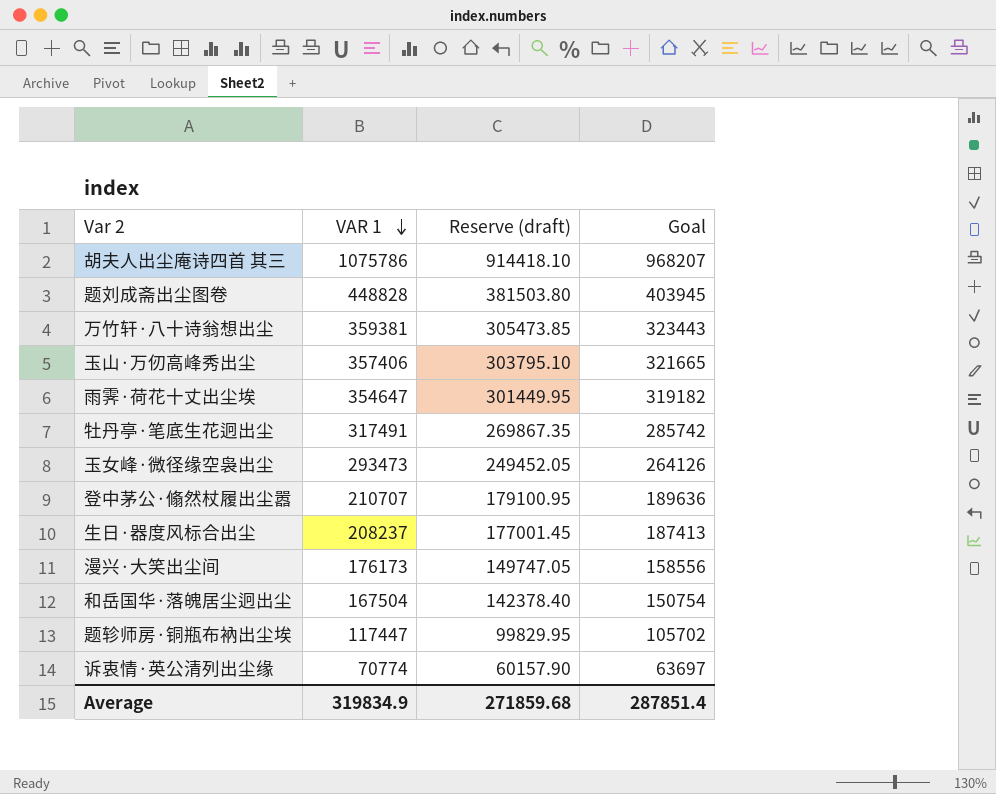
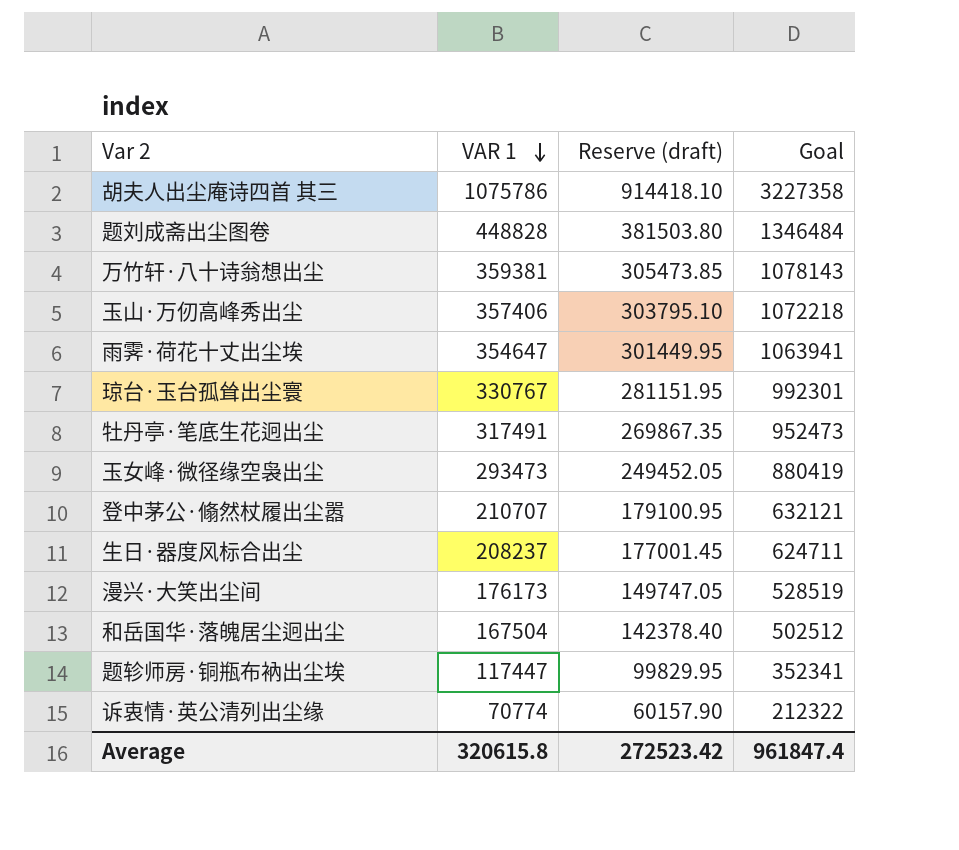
column Goal | formula: [VAR 1] * 0.9 -> [VAR 1] * 3
row 琼台·玉台孤耸出尘寰: none -> 330767 | 281151.95 | 992301
Average | VAR 1: 319834.9 -> 320615.8
Average | Reserve (draft): 271859.68 -> 272523.42
Average | Goal: 287851.4 -> 961847.4

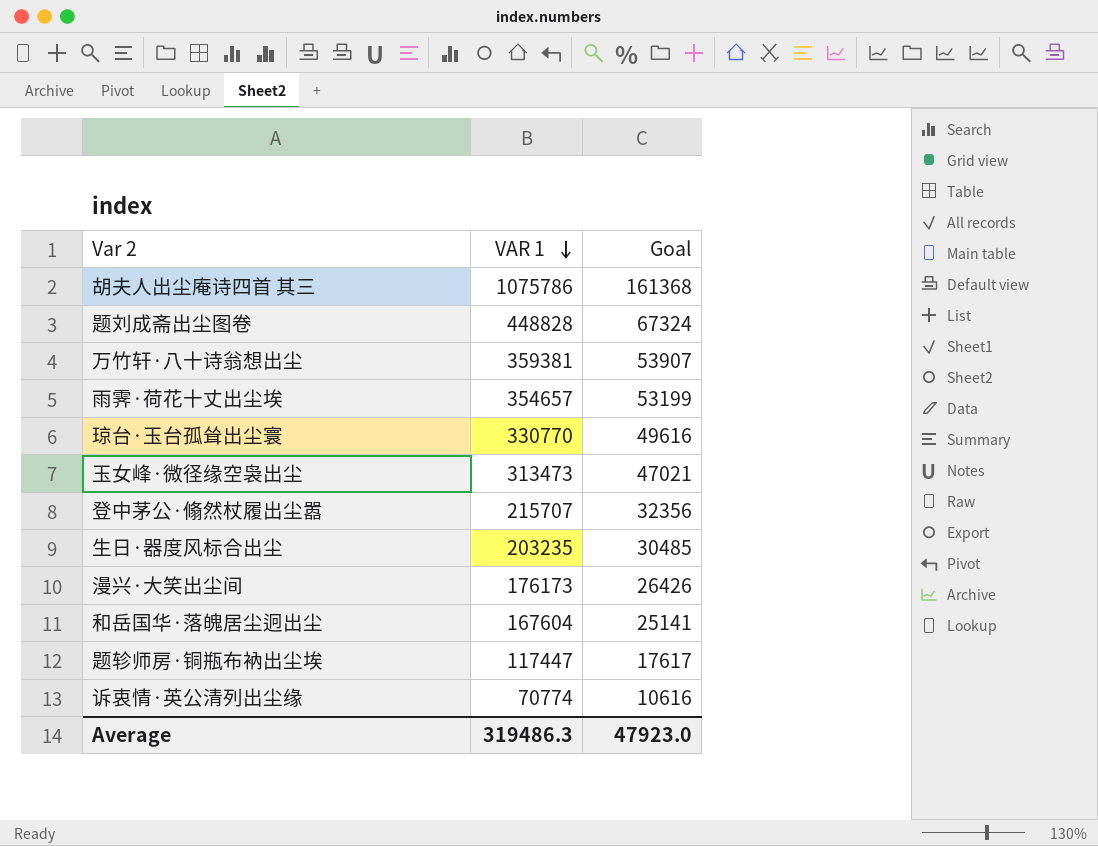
column Reserve (draft) | formula: [VAR 1] * 0.85 -> none
column Goal | formula: [VAR 1] * 3 -> [VAR 1] * 0.15
row 玉山·万仞高峰秀出尘: 357406 | 303795.10 | 1072218 -> none
row 牡丹亭·笔底生花迥出尘: 317491 | 269867.35 | 952473 -> none
雨霁·荷花十丈出尘埃 | VAR 1: 354647 -> 354657
琼台·玉台孤耸出尘寰 | VAR 1: 330767 -> 330770
玉女峰·微径缘空袅出尘 | VAR 1: 293473 -> 313473
登中茅公·翛然杖履出尘嚣 | VAR 1: 210707 -> 215707
生日·器度风标合出尘 | VAR 1: 208237 -> 203235
和岳国华·落魄居尘迥出尘 | VAR 1: 167504 -> 167604
Average | VAR 1: 320615.8 -> 319486.3
Average | Goal: 961847.4 -> 47923.0

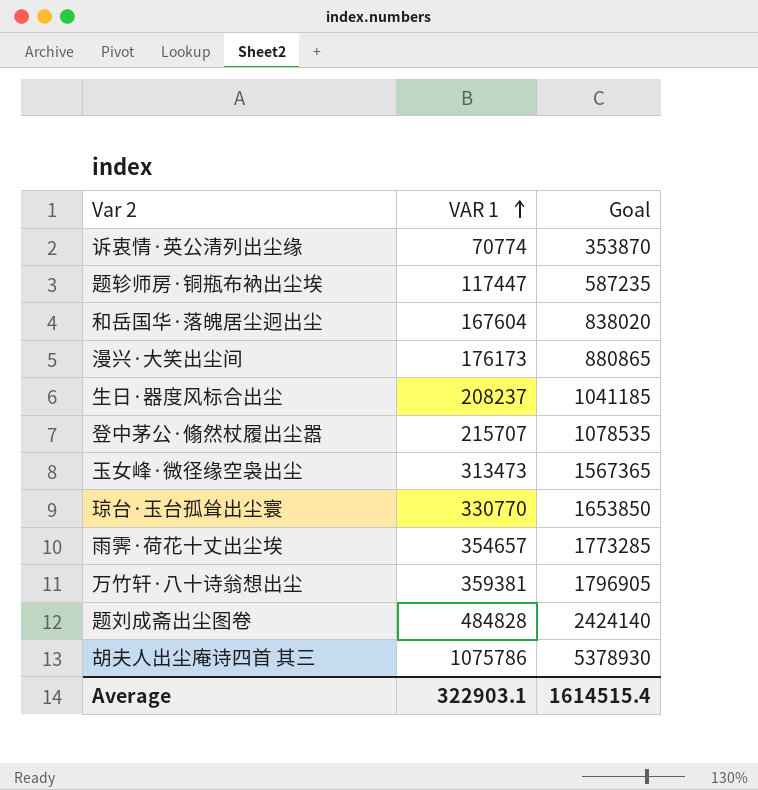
row order: VAR 1 descending -> VAR 1 ascending
column Goal | formula: [VAR 1] * 0.15 -> [VAR 1] * 5
生日·器度风标合出尘 | VAR 1: 203235 -> 208237
题刘成斋出尘图卷 | VAR 1: 448828 -> 484828
Average | VAR 1: 319486.3 -> 322903.1
Average | Goal: 47923.0 -> 1614515.4

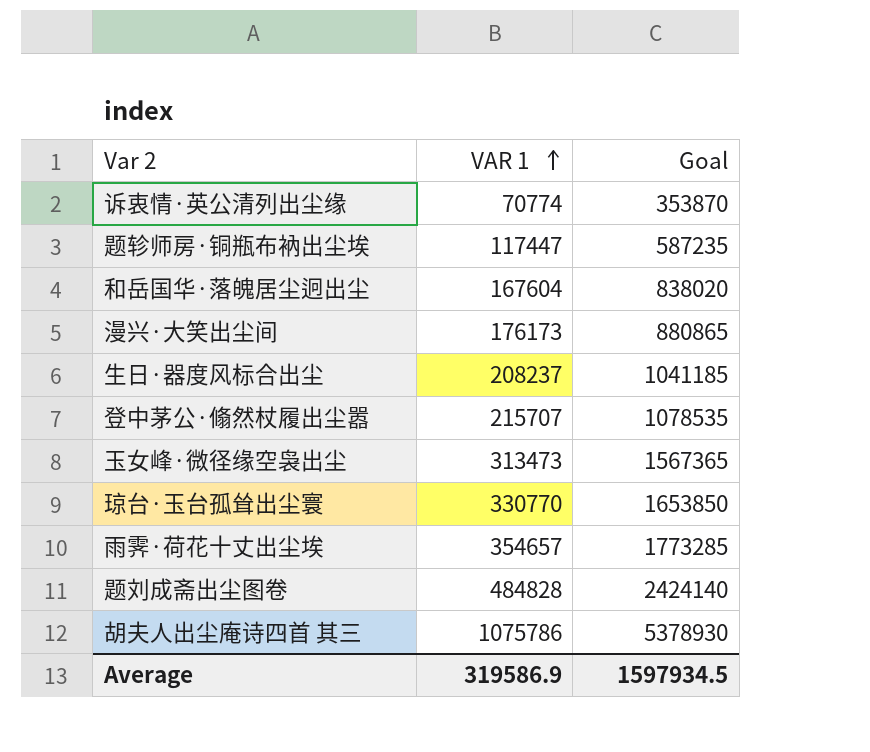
row 万竹轩·八十诗翁想出尘: 359381 | 1796905 -> none
Average | VAR 1: 322903.1 -> 319586.9
Average | Goal: 1614515.4 -> 1597934.5

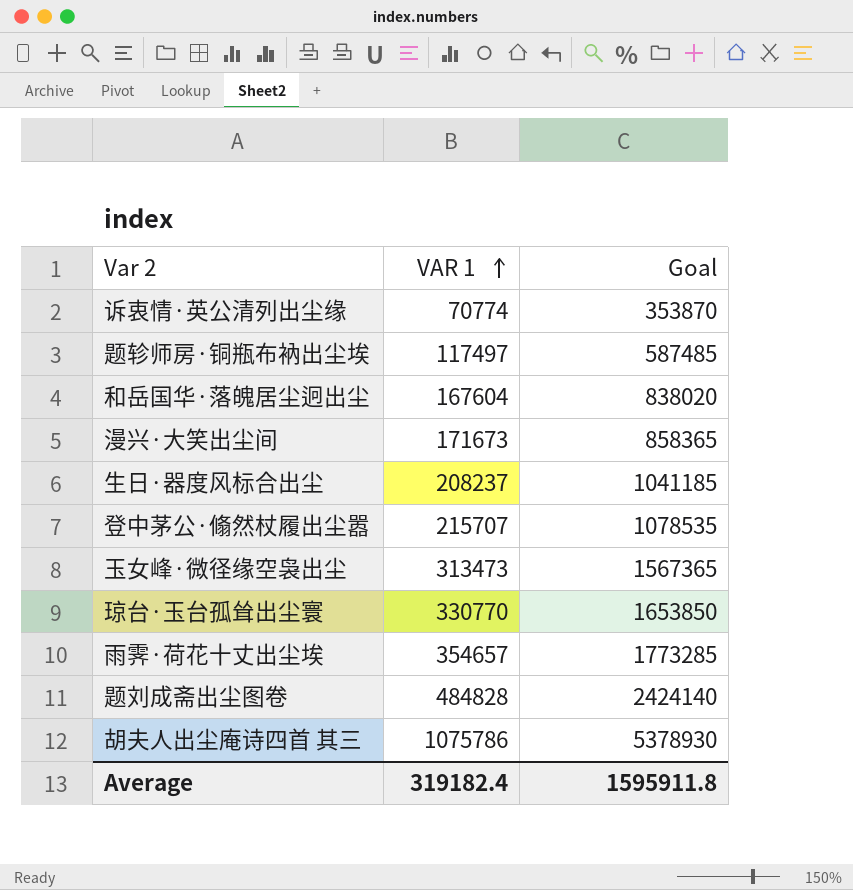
题轸师房·铜瓶布衲出尘埃 | VAR 1: 117447 -> 117497
题轸师房·铜瓶布衲出尘埃 | Goal: 587235 -> 587485
漫兴·大笑出尘间 | VAR 1: 176173 -> 171673
漫兴·大笑出尘间 | Goal: 880865 -> 858365
Average | VAR 1: 319586.9 -> 319182.4
Average | Goal: 1597934.5 -> 1595911.8

